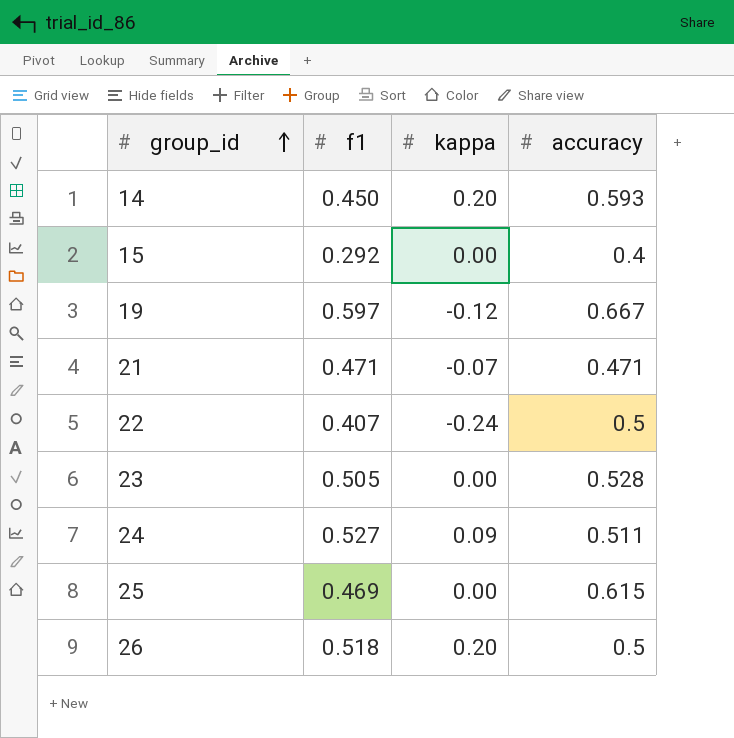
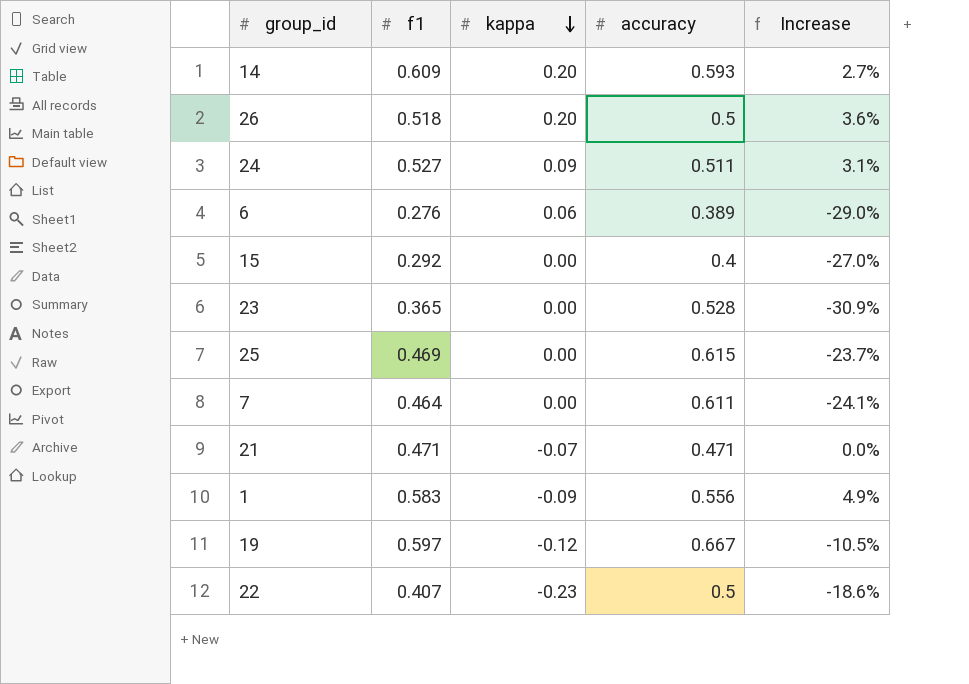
row order: group_id ascending -> kappa descending
column Increase | formula: none -> ([f1] - [accuracy]) / [accuracy]
14 | f1: 0.450 -> 0.609
row 6: none -> 0.276 | 0.06 | 0.389 | -29.0%
23 | f1: 0.505 -> 0.365
row 7: none -> 0.464 | 0.00 | 0.611 | -24.1%
row 1: none -> 0.583 | -0.09 | 0.556 | 4.9%
22 | kappa: -0.24 -> -0.23

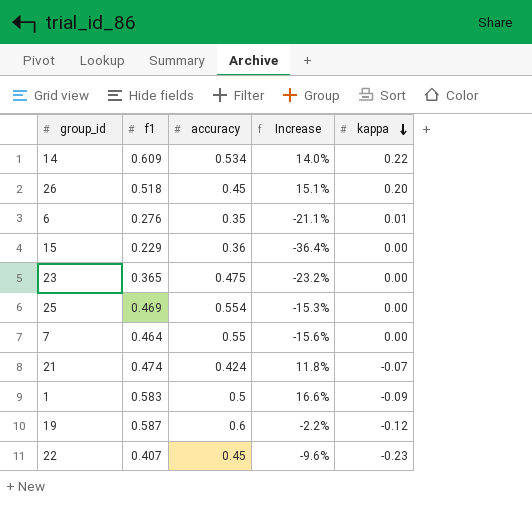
column kappa | position: 3 -> 5
row 24: 0.527 | 0.09 | 0.511 | 3.1% -> none
14 | accuracy: 0.593 -> 0.534
14 | Increase: 2.7% -> 14.0%
14 | kappa: 0.20 -> 0.22
26 | accuracy: 0.5 -> 0.45
26 | Increase: 3.6% -> 15.1%
6 | accuracy: 0.389 -> 0.35
6 | Increase: -29.0% -> -21.1%
6 | kappa: 0.06 -> 0.01
15 | f1: 0.292 -> 0.229
15 | accuracy: 0.4 -> 0.36
15 | Increase: -27.0% -> -36.4%
23 | accuracy: 0.528 -> 0.475
23 | Increase: -30.9% -> -23.2%
25 | accuracy: 0.615 -> 0.554
25 | Increase: -23.7% -> -15.3%
7 | accuracy: 0.611 -> 0.55
7 | Increase: -24.1% -> -15.6%
21 | f1: 0.471 -> 0.474
21 | accuracy: 0.471 -> 0.424
21 | Increase: 0.0% -> 11.8%
1 | accuracy: 0.556 -> 0.5
1 | Increase: 4.9% -> 16.6%
19 | f1: 0.597 -> 0.587
19 | accuracy: 0.667 -> 0.6
19 | Increase: -10.5% -> -2.2%
22 | accuracy: 0.5 -> 0.45
22 | Increase: -18.6% -> -9.6%

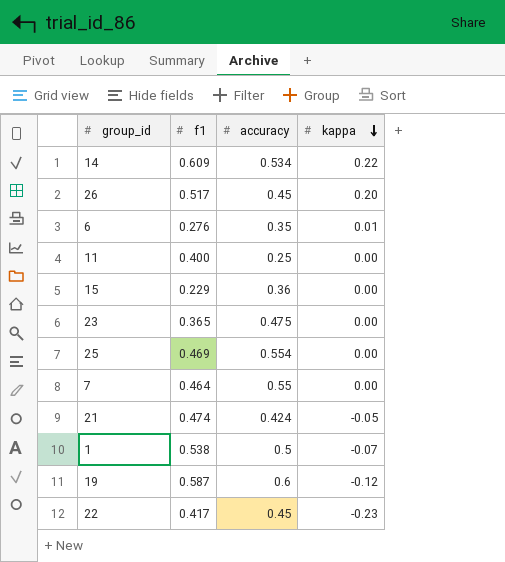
column Increase | formula: ([f1] - [accuracy]) / [accuracy] -> none
26 | f1: 0.518 -> 0.517
row 11: none -> 0.400 | 0.25 | 0.00
21 | kappa: -0.07 -> -0.05
1 | f1: 0.583 -> 0.538
1 | kappa: -0.09 -> -0.07
22 | f1: 0.407 -> 0.417

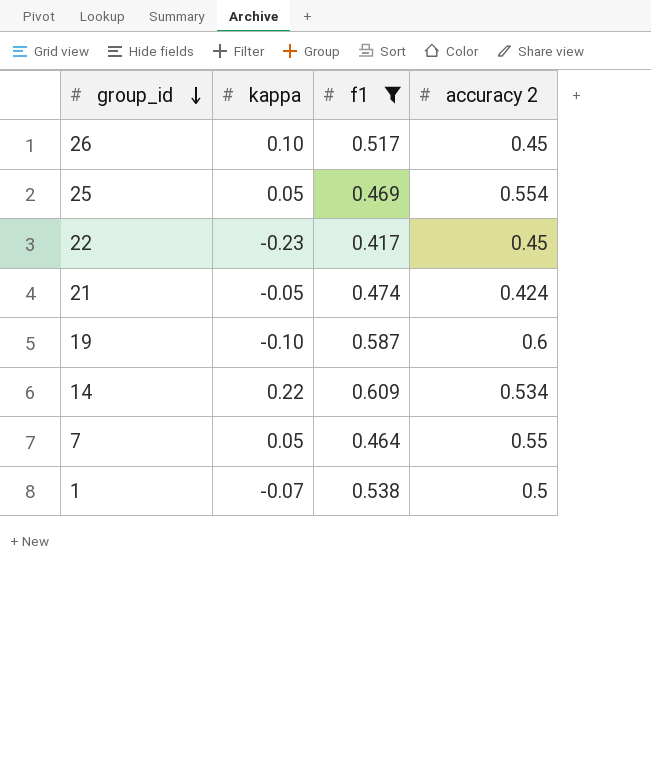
filter: none -> f1 >= 0.417
row order: kappa descending -> group_id descending
column kappa | position: 4 -> 2
column name: accuracy -> accuracy 2
26 | kappa: 0.20 -> 0.10
25 | kappa: 0.00 -> 0.05
19 | kappa: -0.12 -> -0.10
7 | kappa: 0.00 -> 0.05

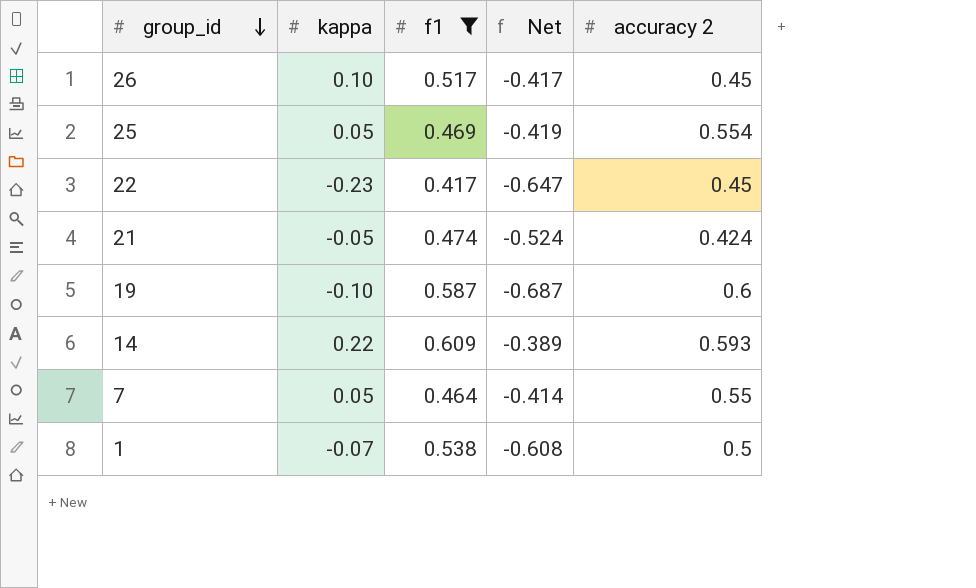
column Net | formula: none -> [kappa] - [f1]
14 | accuracy 2: 0.534 -> 0.593

